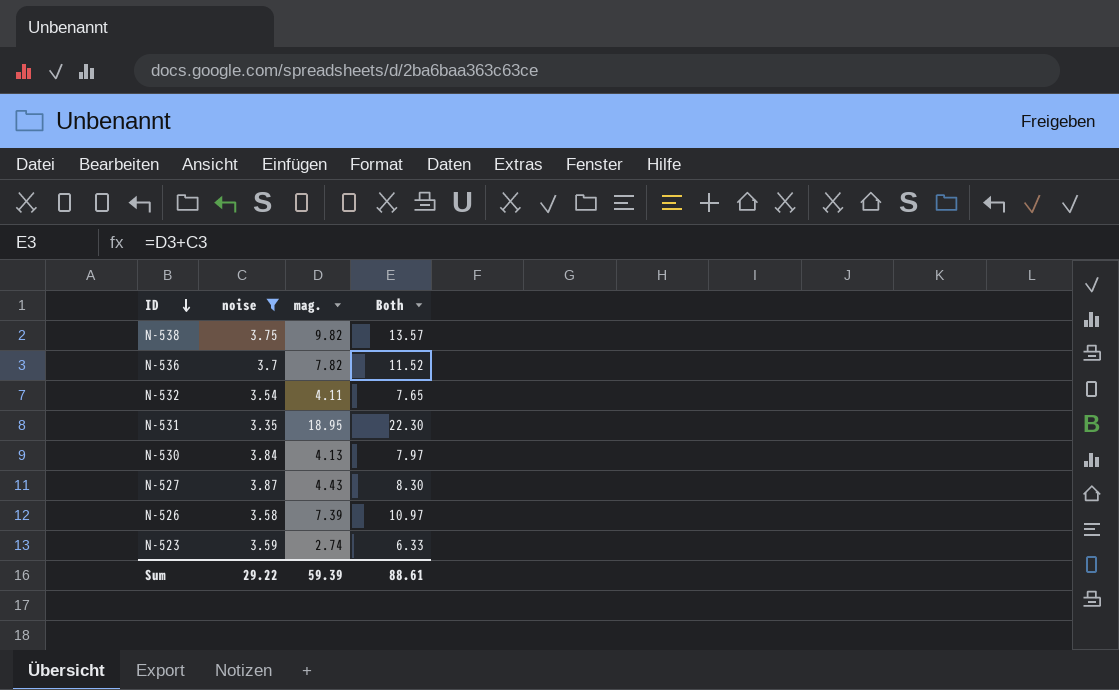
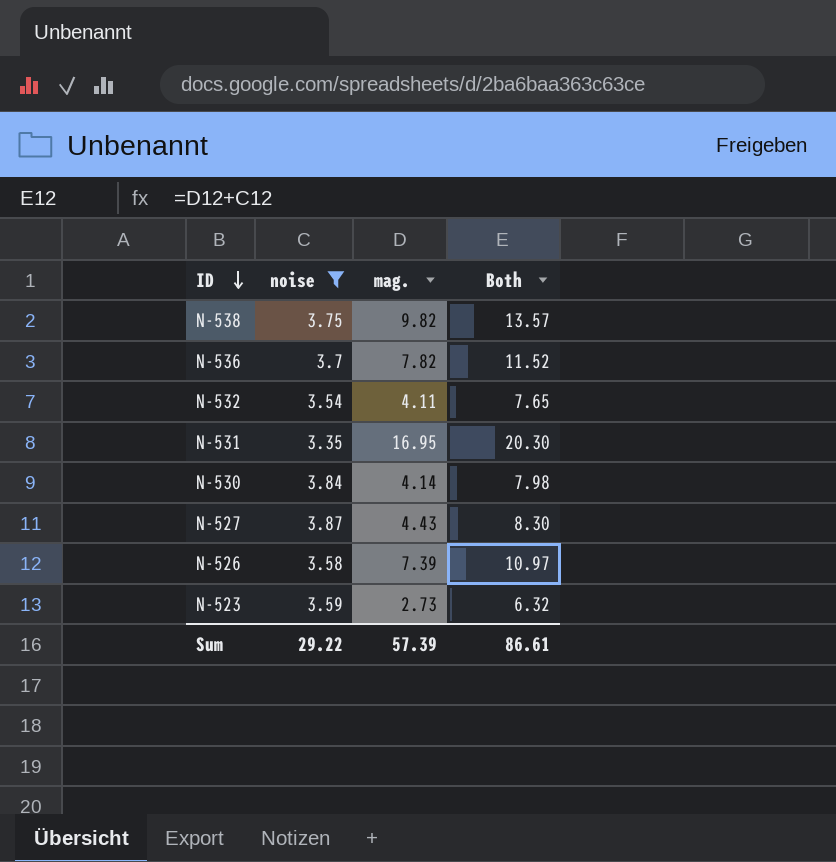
N-531 | mag.: 18.95 -> 16.95
N-531 | Both: 22.30 -> 20.30
N-530 | mag.: 4.13 -> 4.14
N-530 | Both: 7.97 -> 7.98
N-523 | mag.: 2.74 -> 2.73
N-523 | Both: 6.33 -> 6.32
Sum | mag.: 59.39 -> 57.39
Sum | Both: 88.61 -> 86.61

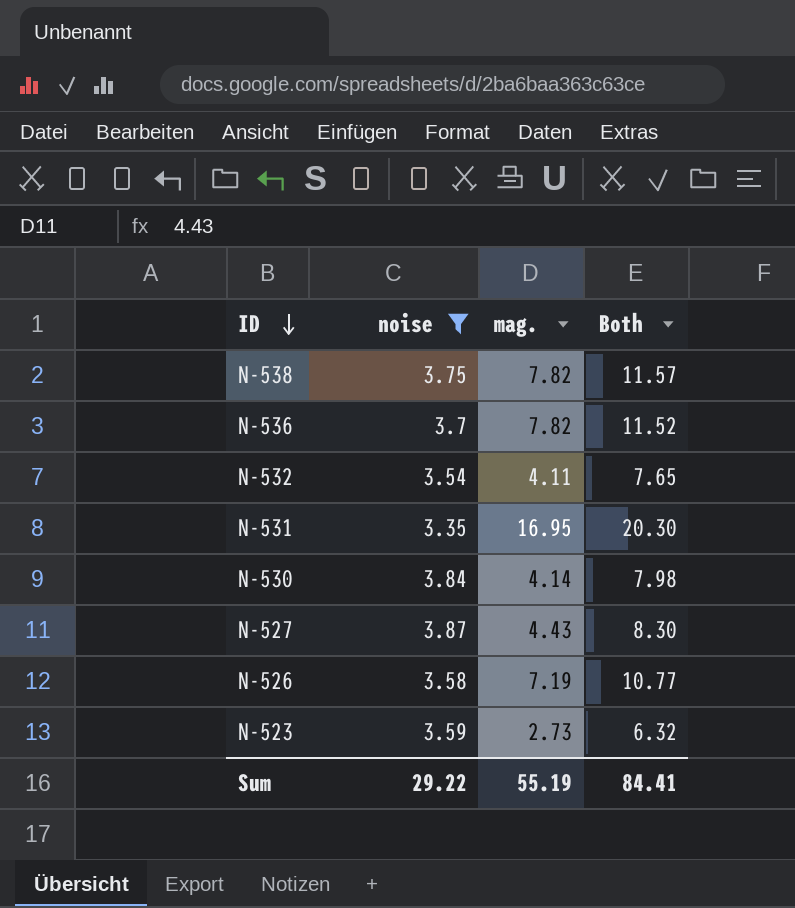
N-538 | mag.: 9.82 -> 7.82
N-538 | Both: 13.57 -> 11.57
N-526 | mag.: 7.39 -> 7.19
N-526 | Both: 10.97 -> 10.77
Sum | mag.: 57.39 -> 55.19
Sum | Both: 86.61 -> 84.41

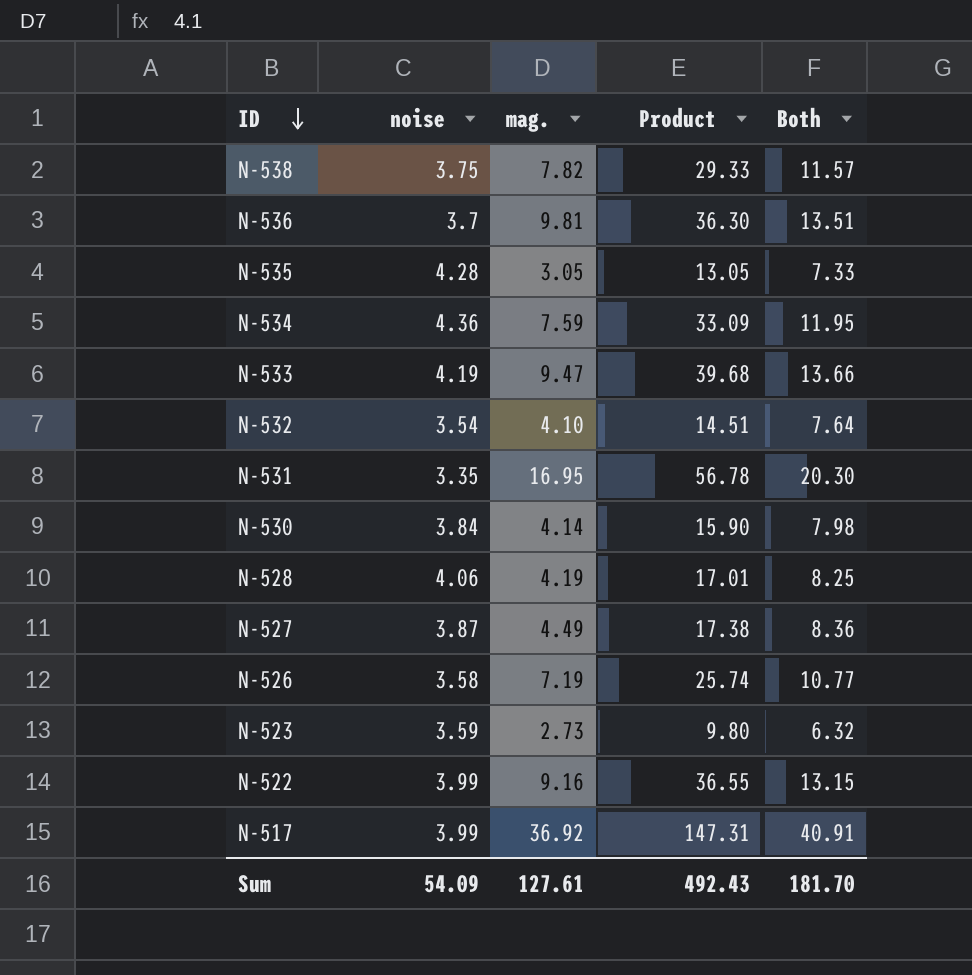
filter: noise <= 3.87 -> none
column Product | formula: none -> [noise] * [mag.]
N-536 | mag.: 7.82 -> 9.81
N-536 | Both: 11.52 -> 13.51
N-532 | mag.: 4.11 -> 4.10
N-532 | Both: 7.65 -> 7.64
N-527 | mag.: 4.43 -> 4.49
N-527 | Both: 8.30 -> 8.36
Sum | noise: 29.22 -> 54.09
Sum | mag.: 55.19 -> 127.61
Sum | Both: 84.41 -> 181.70

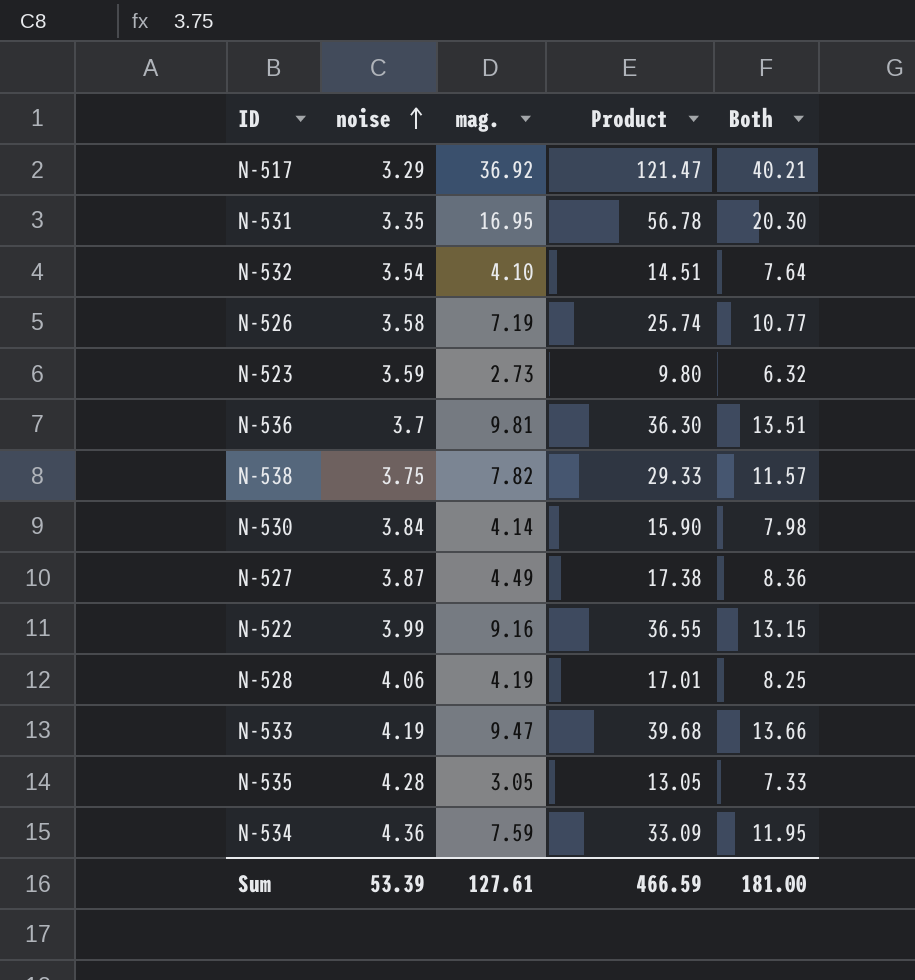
row order: ID descending -> noise ascending
N-517 | noise: 3.99 -> 3.29
N-517 | Product: 147.31 -> 121.47
N-517 | Both: 40.91 -> 40.21
Sum | noise: 54.09 -> 53.39
Sum | Product: 492.43 -> 466.59
Sum | Both: 181.70 -> 181.00

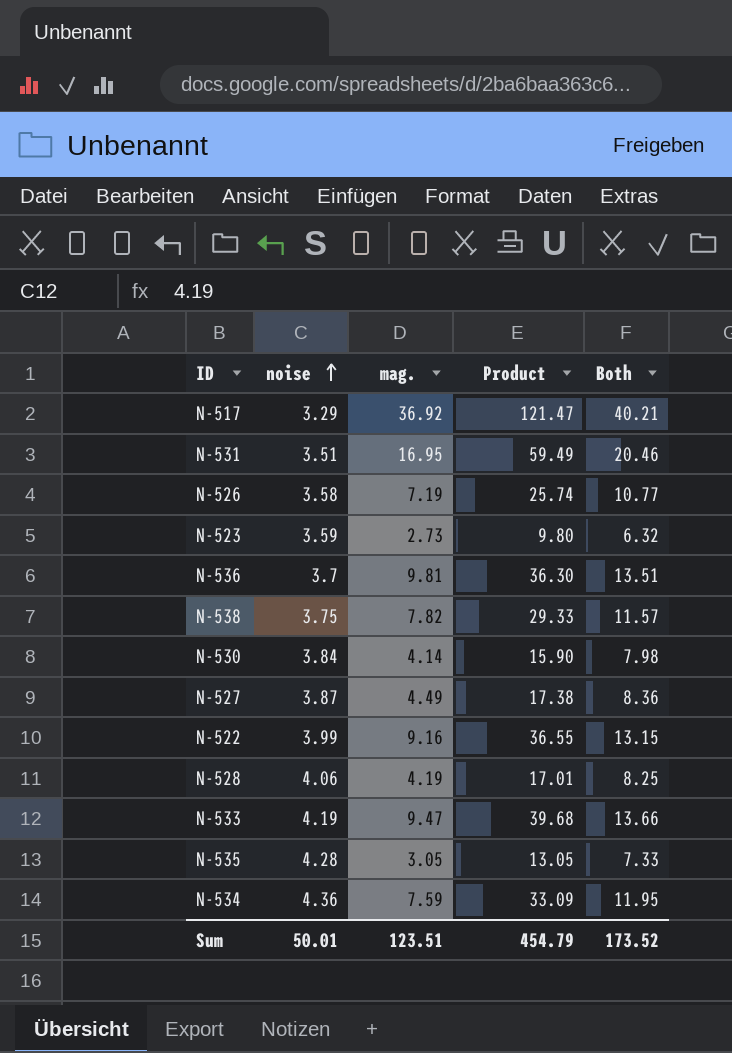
row N-532: 3.54 | 4.10 | 14.51 | 7.64 -> none
N-531 | noise: 3.35 -> 3.51
N-531 | Product: 56.78 -> 59.49
N-531 | Both: 20.30 -> 20.46
Sum | noise: 53.39 -> 50.01
Sum | mag.: 127.61 -> 123.51
Sum | Product: 466.59 -> 454.79
Sum | Both: 181.00 -> 173.52

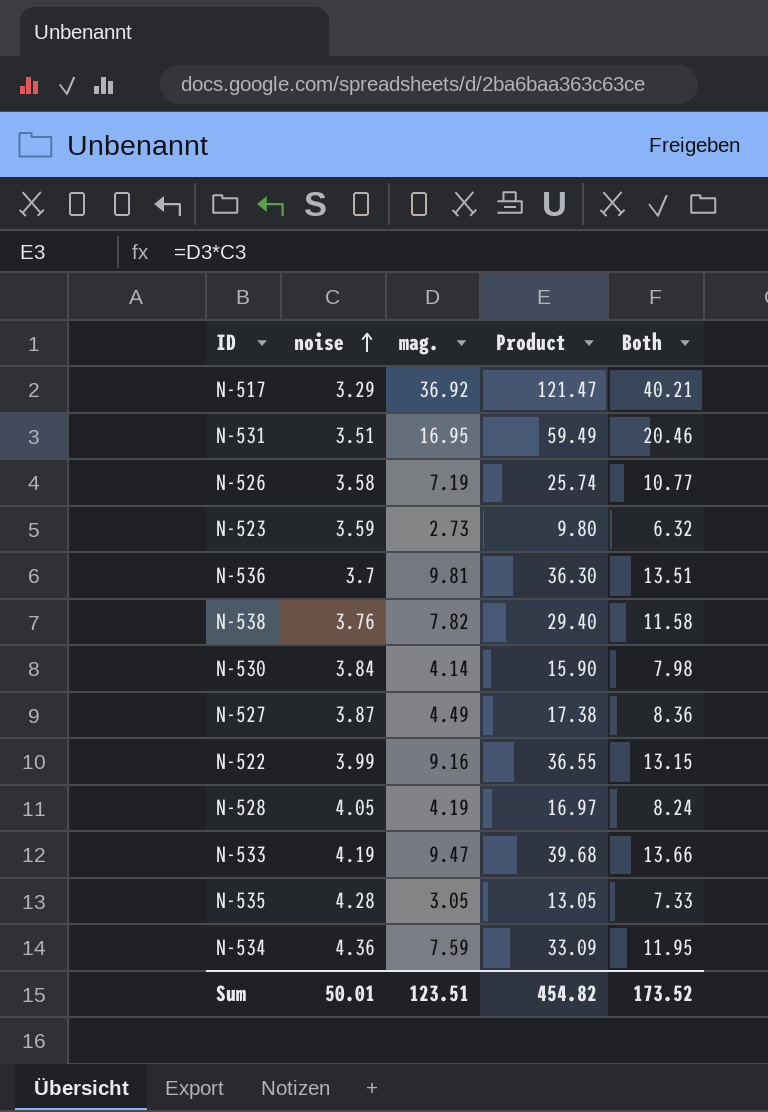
N-538 | noise: 3.75 -> 3.76
N-538 | Product: 29.33 -> 29.40
N-538 | Both: 11.57 -> 11.58
N-528 | noise: 4.06 -> 4.05
N-528 | Product: 17.01 -> 16.97
N-528 | Both: 8.25 -> 8.24
Sum | Product: 454.79 -> 454.82

